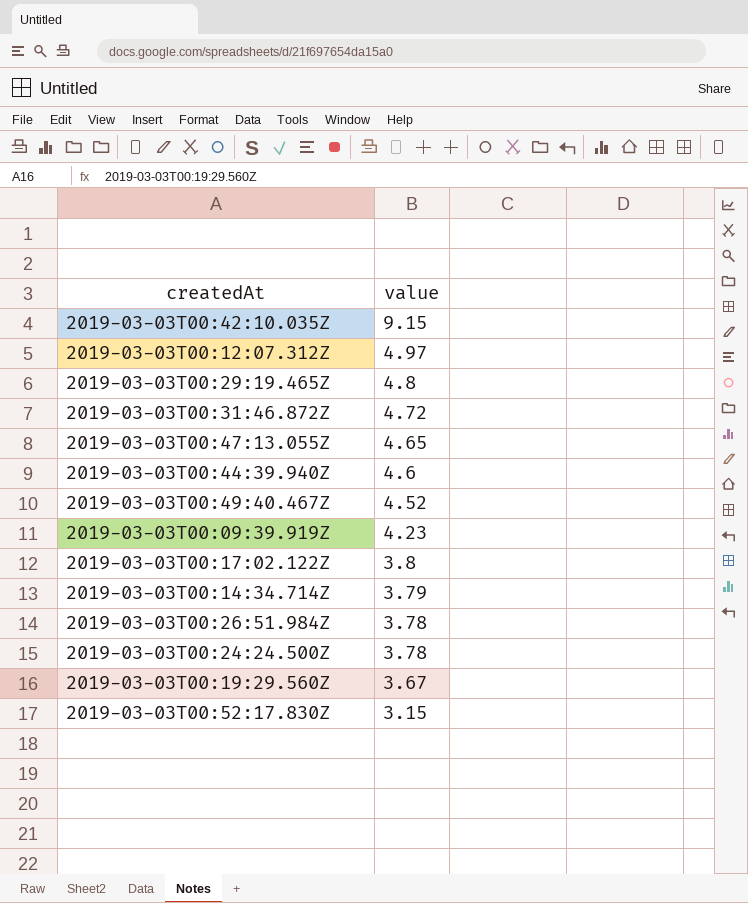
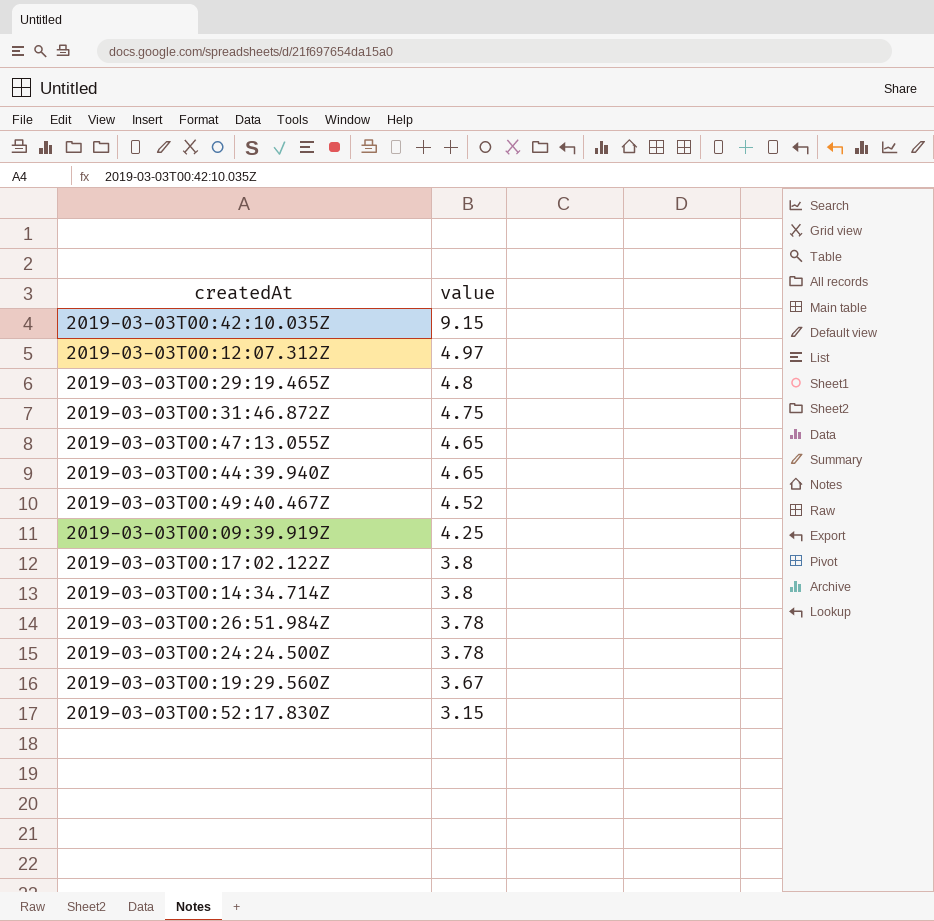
2019-03-03T00:31:46.872Z | value: 4.72 -> 4.75
2019-03-03T00:44:39.940Z | value: 4.6 -> 4.65
2019-03-03T00:09:39.919Z | value: 4.23 -> 4.25
2019-03-03T00:14:34.714Z | value: 3.79 -> 3.8

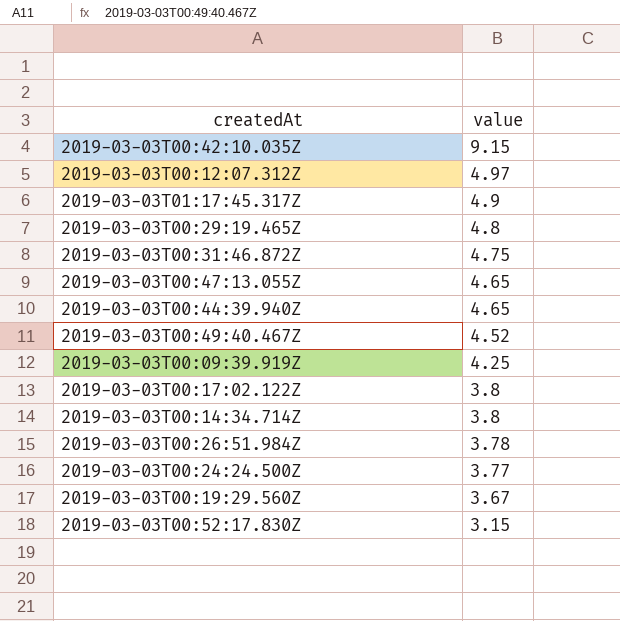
row 2019-03-03T01:17:45.317Z: none -> 4.9
2019-03-03T00:24:24.500Z | value: 3.78 -> 3.77

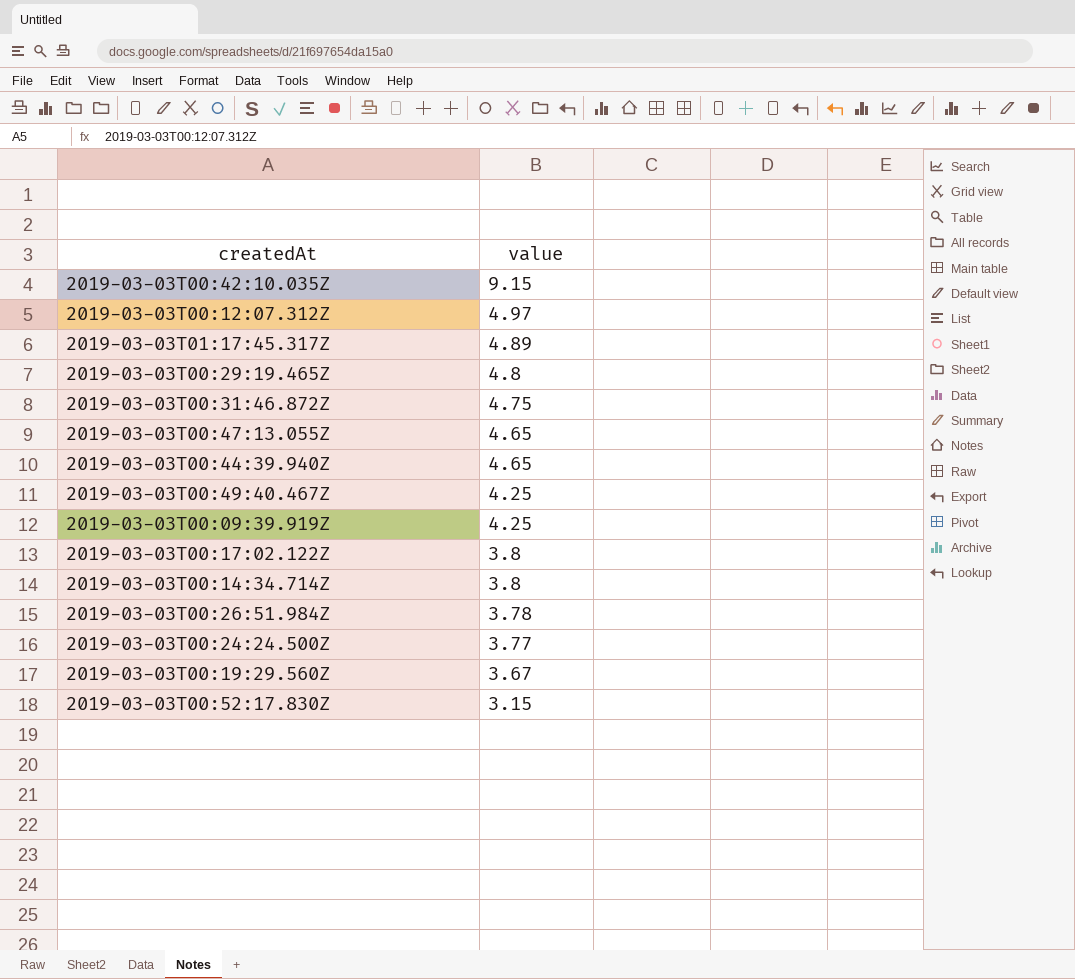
2019-03-03T01:17:45.317Z | value: 4.9 -> 4.89
2019-03-03T00:49:40.467Z | value: 4.52 -> 4.25

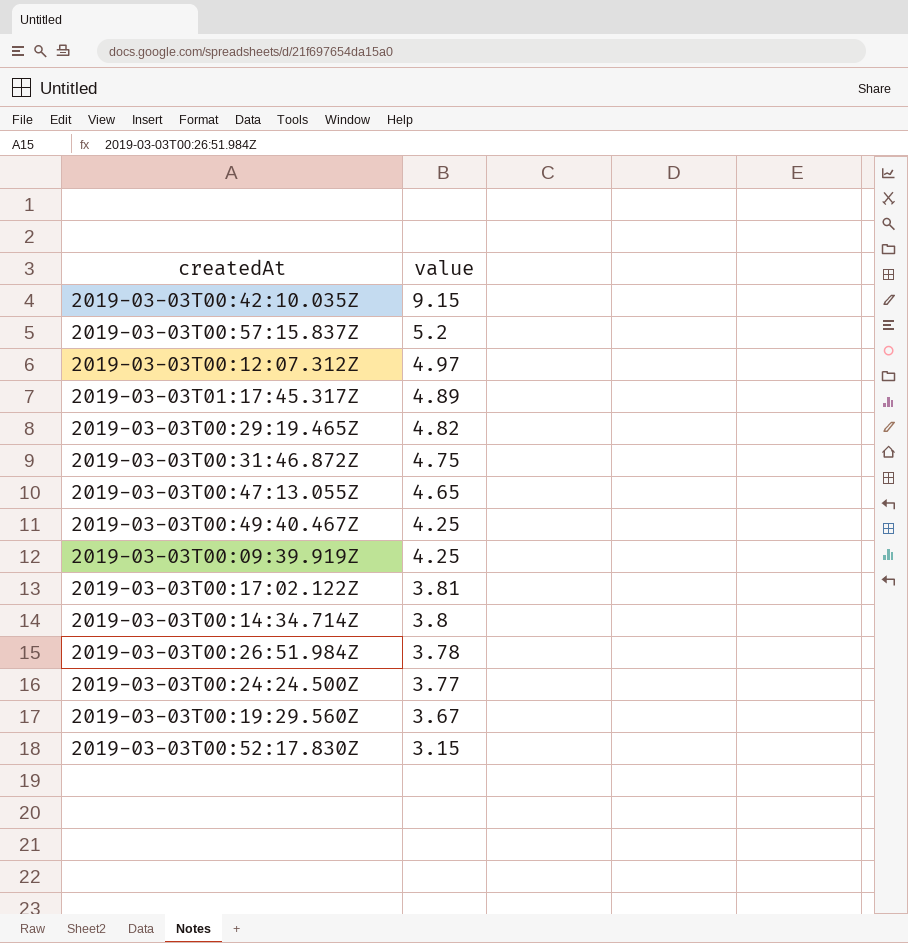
row 2019-03-03T00:44:39.940Z: 4.65 -> none
row 2019-03-03T00:57:15.837Z: none -> 5.2
2019-03-03T00:29:19.465Z | value: 4.8 -> 4.82
2019-03-03T00:17:02.122Z | value: 3.8 -> 3.81

